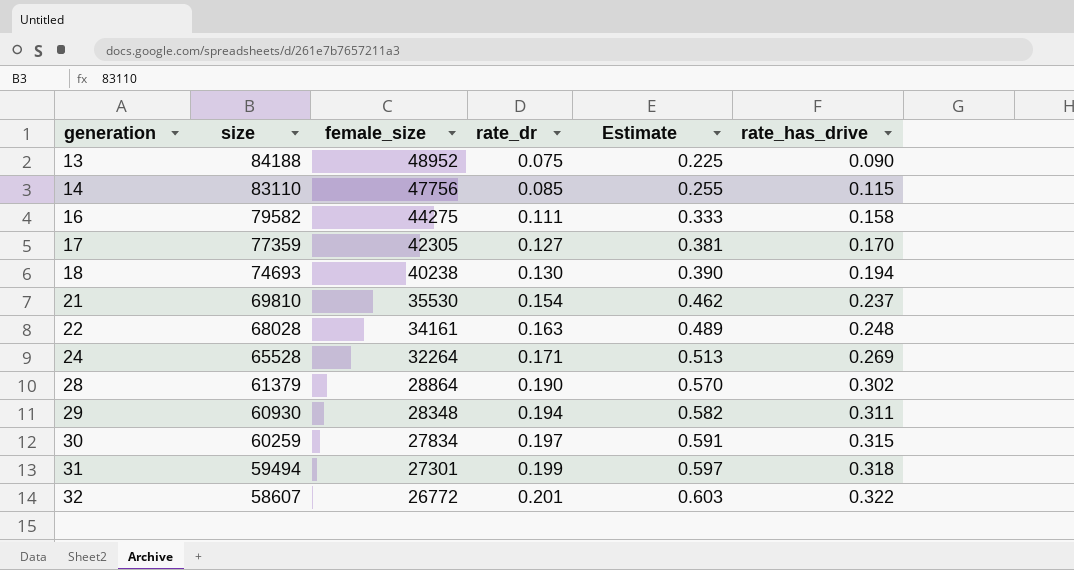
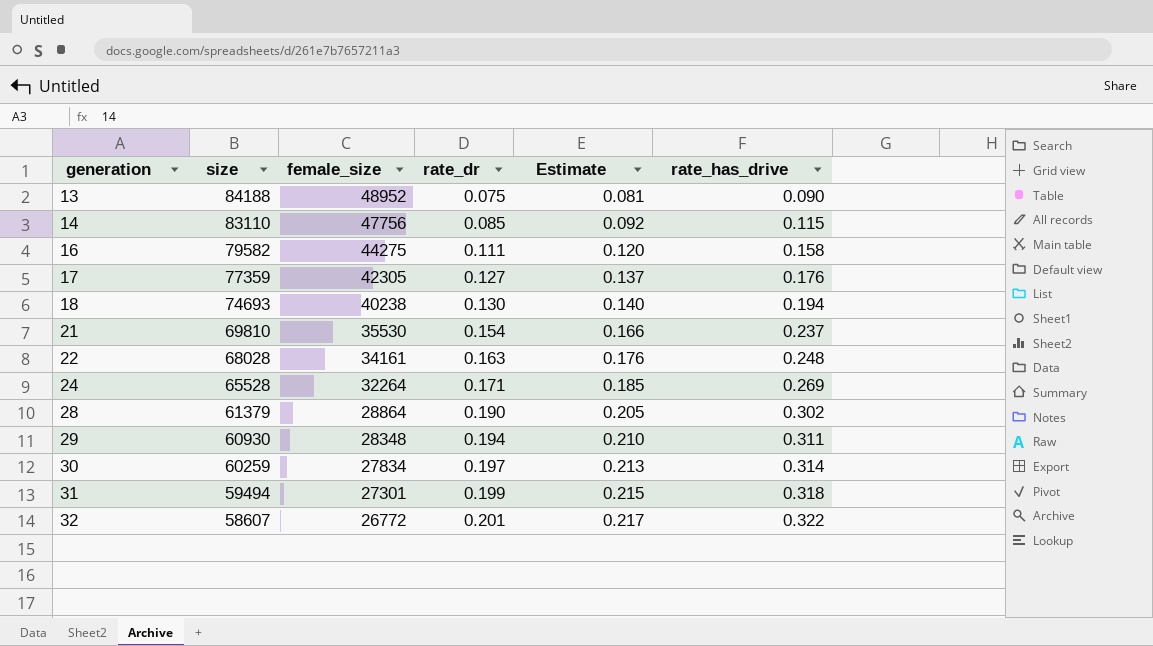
column Estimate | formula: [rate_dr] * 3 -> [rate_dr] * 1.08
17 | rate_has_drive: 0.170 -> 0.176
30 | rate_has_drive: 0.315 -> 0.314

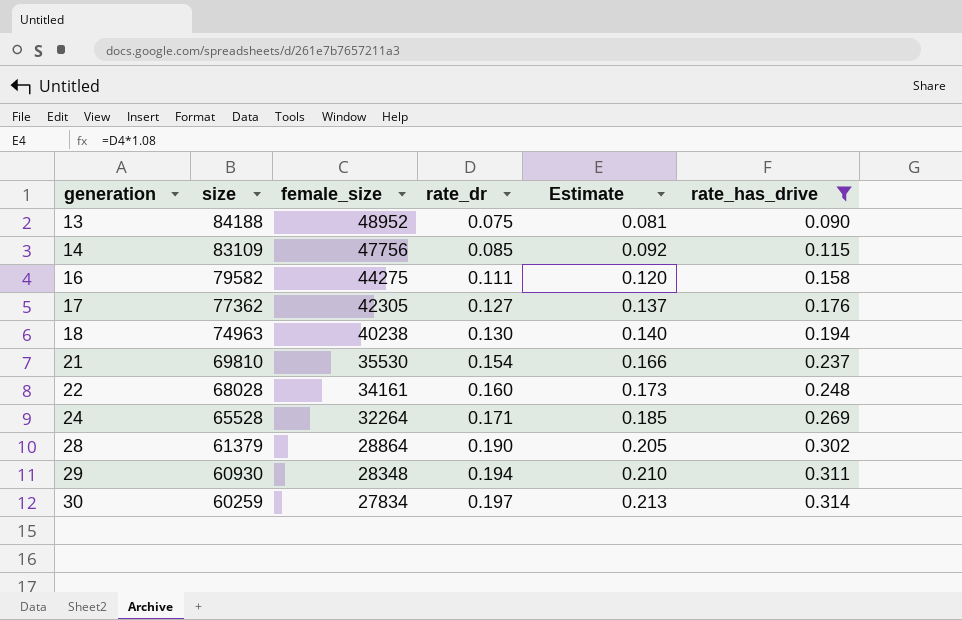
filter: none -> rate_has_drive <= 0.314
14 | size: 83110 -> 83109
17 | size: 77359 -> 77362
18 | size: 74693 -> 74963
22 | rate_dr: 0.163 -> 0.160
22 | Estimate: 0.176 -> 0.173

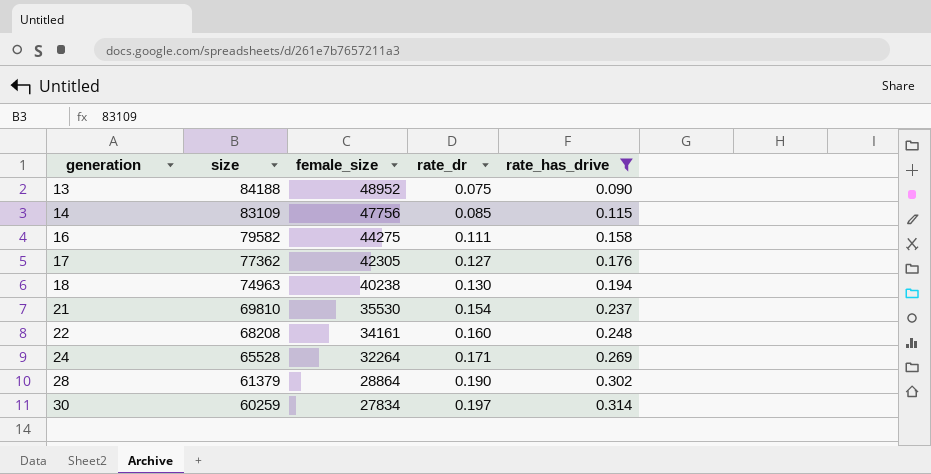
column Estimate | formula: [rate_dr] * 1.08 -> none
row 29: 60930 | 28348 | 0.194 | 0.210 | 0.311 -> none
22 | size: 68028 -> 68208

